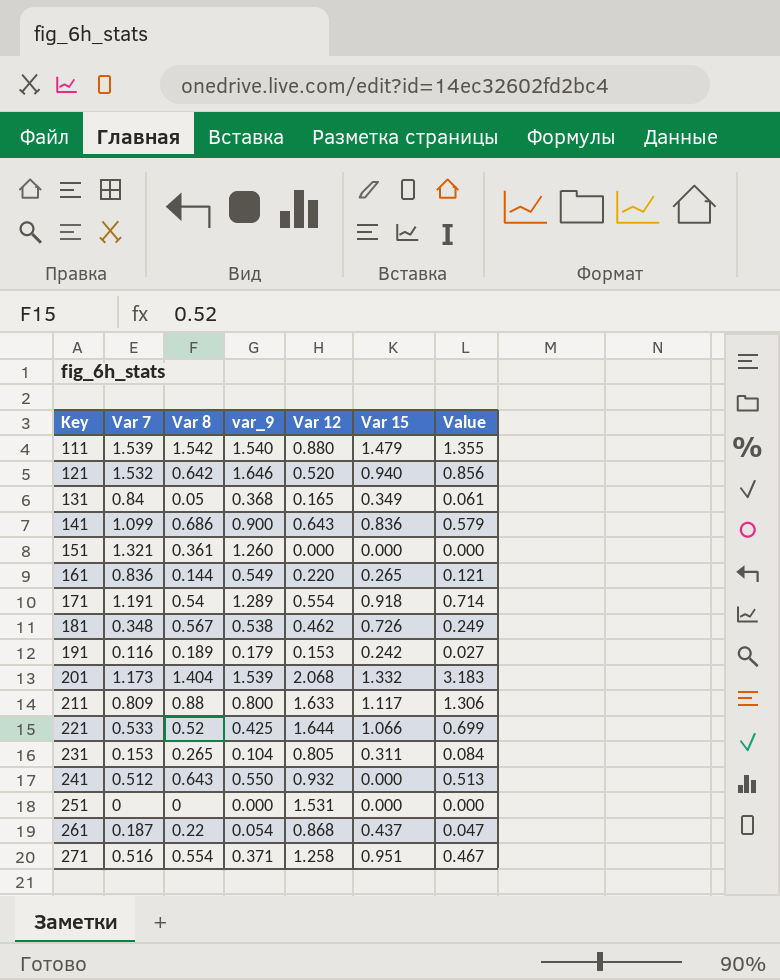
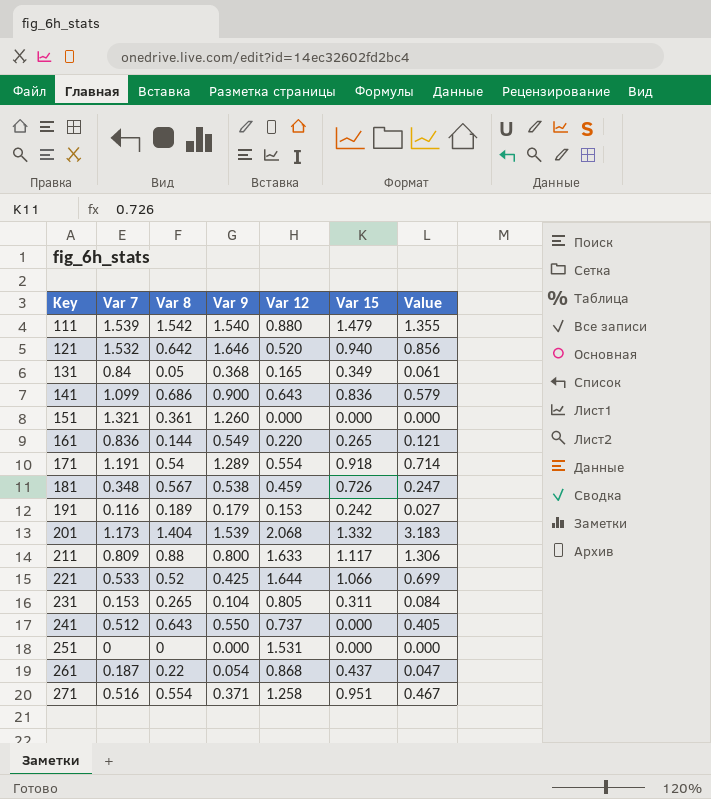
column name: var_9 -> Var 9
181 | Var 12: 0.462 -> 0.459
181 | Value: 0.249 -> 0.247
241 | Var 12: 0.932 -> 0.737
241 | Value: 0.513 -> 0.405

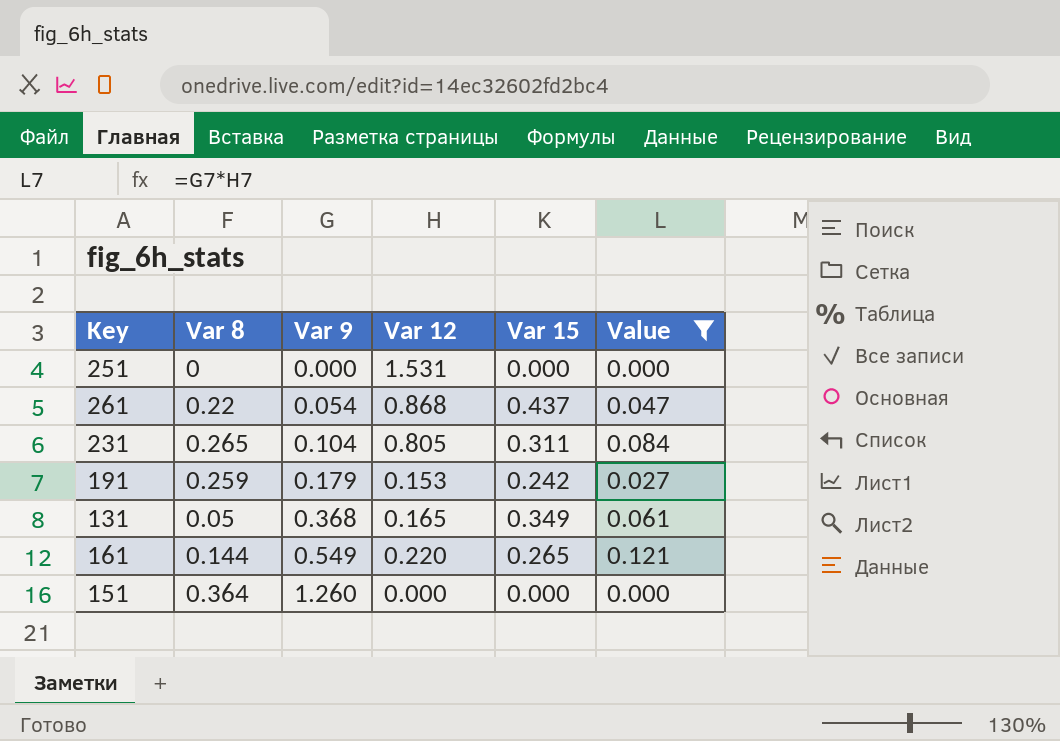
filter: none -> Value <= 0.121
row order: Key ascending -> Var 9 ascending
column Var 7 | position: 2 -> none
191 | Var 8: 0.189 -> 0.259
151 | Var 8: 0.361 -> 0.364

